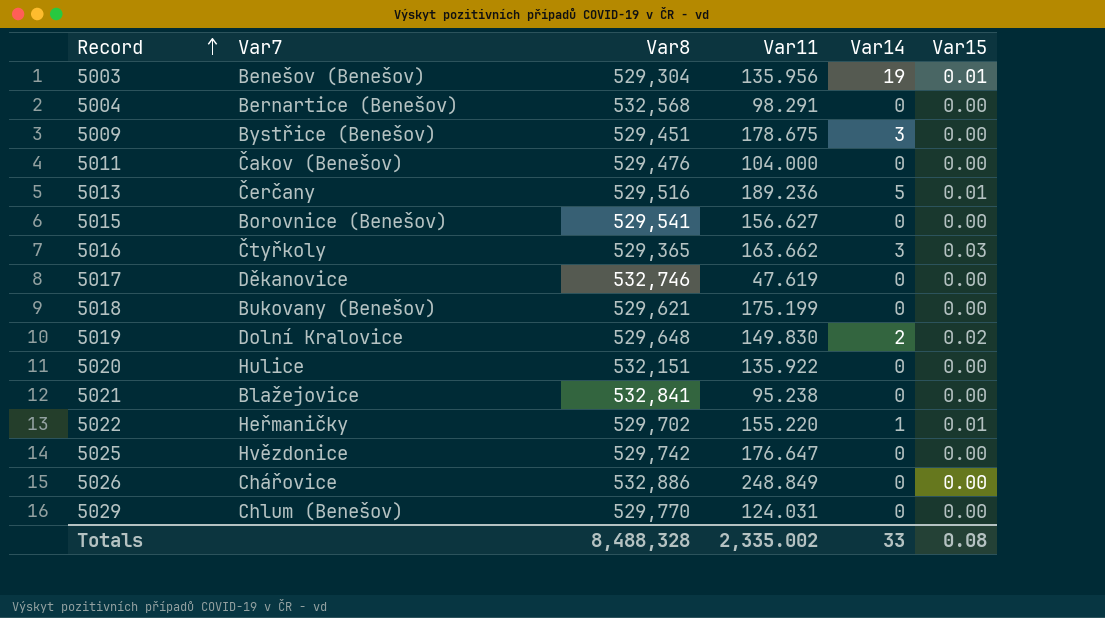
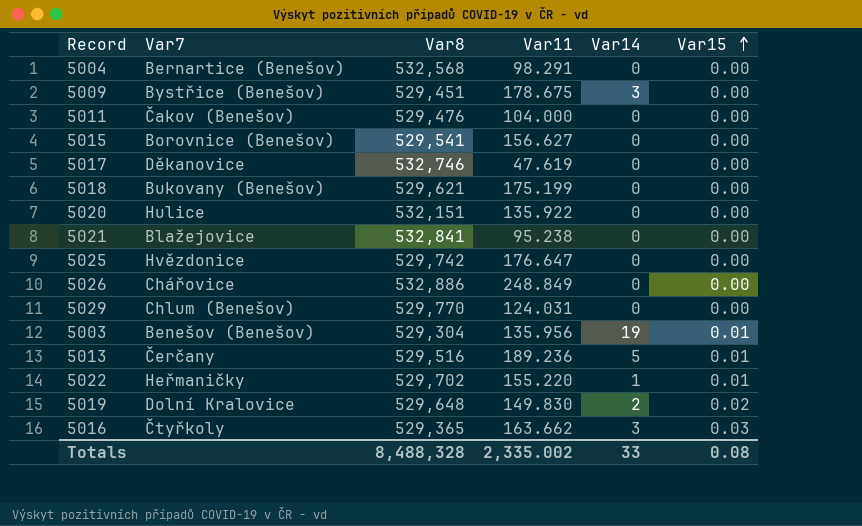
row order: Record ascending -> Var15 ascending

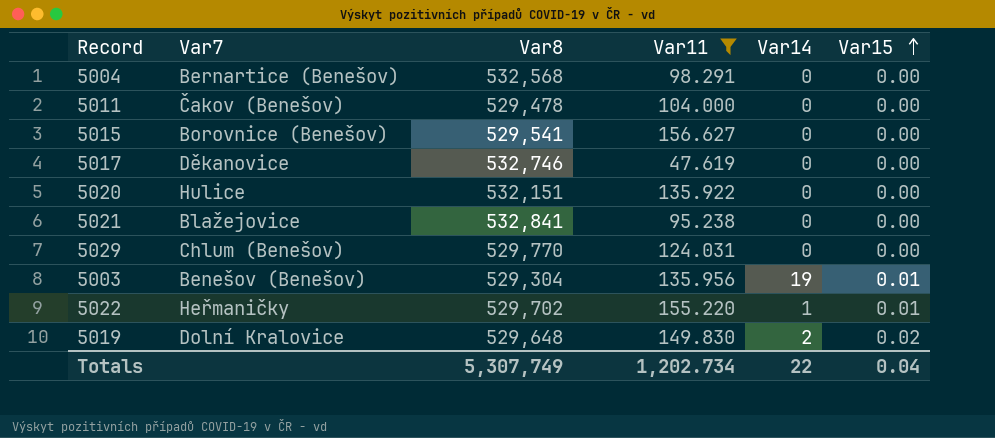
filter: none -> Var11 <= 156.627
5011 | Var8: 529,476 -> 529,478
Totals | Var8: 8,488,328 -> 5,307,749
Totals | Var11: 2,335.002 -> 1,202.734
Totals | Var14: 33 -> 22
Totals | Var15: 0.08 -> 0.04

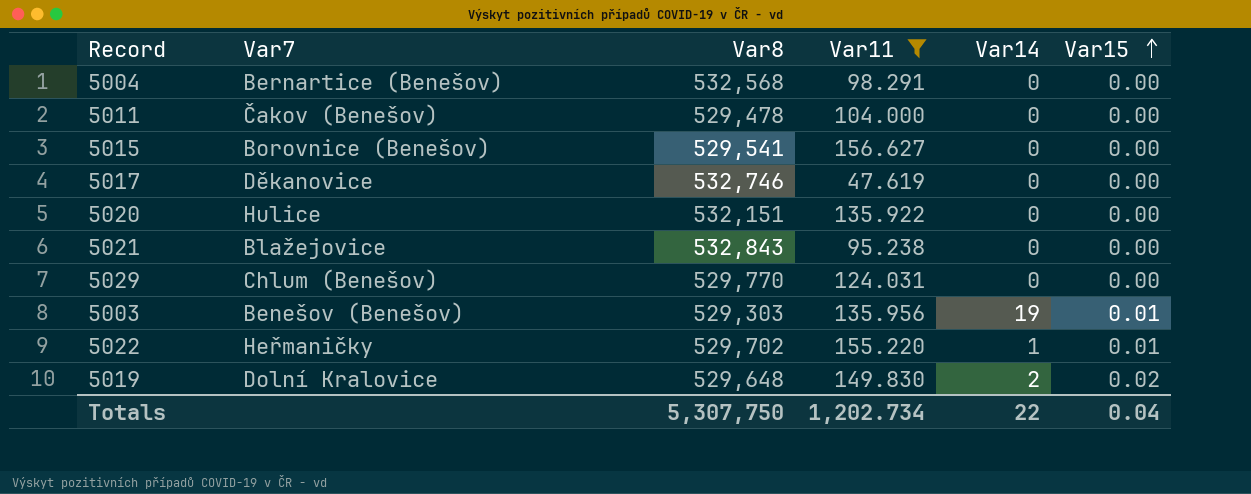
5021 | Var8: 532,841 -> 532,843
5003 | Var8: 529,304 -> 529,303
Totals | Var8: 5,307,749 -> 5,307,750

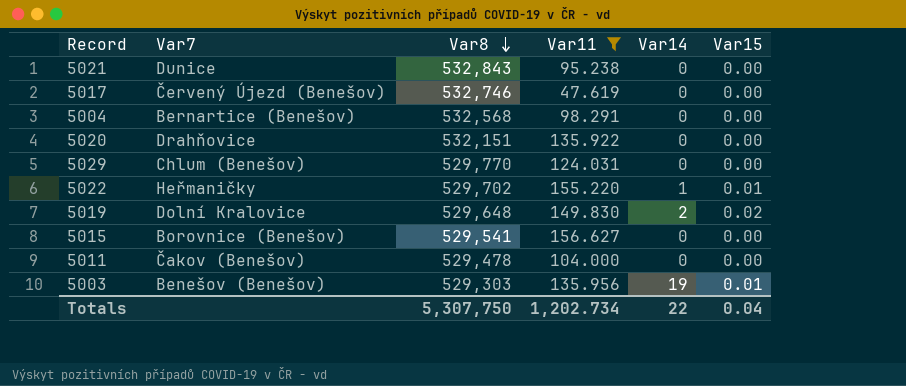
row order: Var15 ascending -> Var8 descending
5021 | Var7: Blažejovice -> Dunice
5017 | Var7: Děkanovice -> Červený Újezd (Benešov)
5020 | Var7: Hulice -> Drahňovice

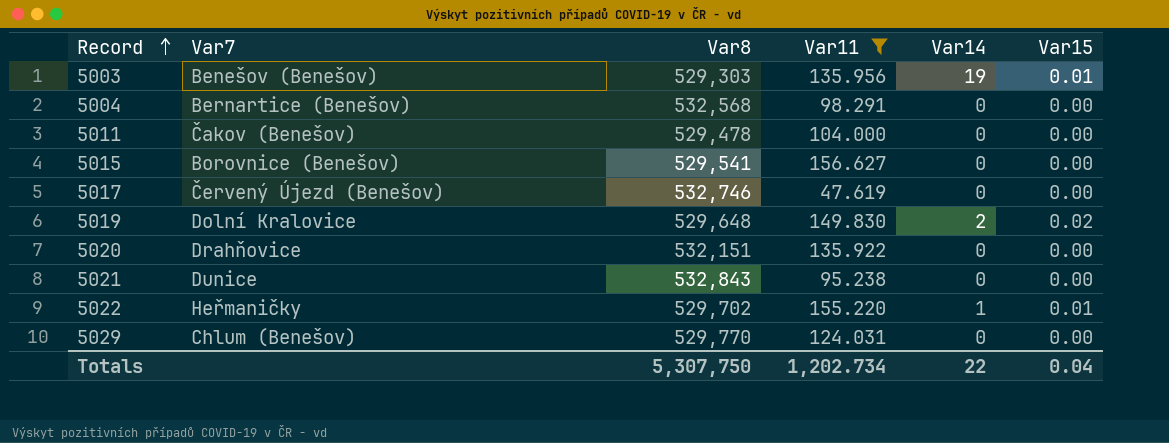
row order: Var8 descending -> Record ascending

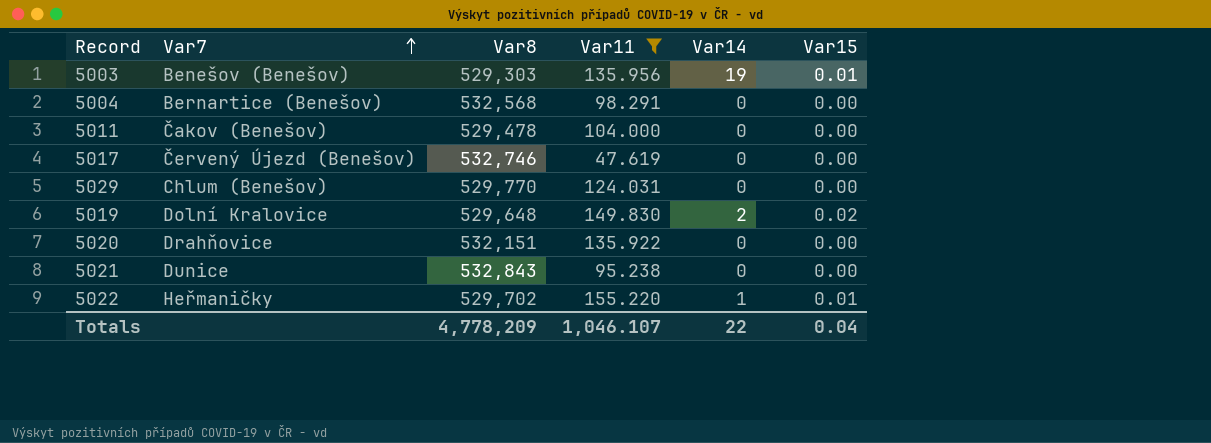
row order: Record ascending -> Var7 ascending
row 5015: Borovnice (Benešov) | 529,541 | 156.627 | 0 | 0.00 -> none
Totals | Var8: 5,307,750 -> 4,778,209
Totals | Var11: 1,202.734 -> 1,046.107

